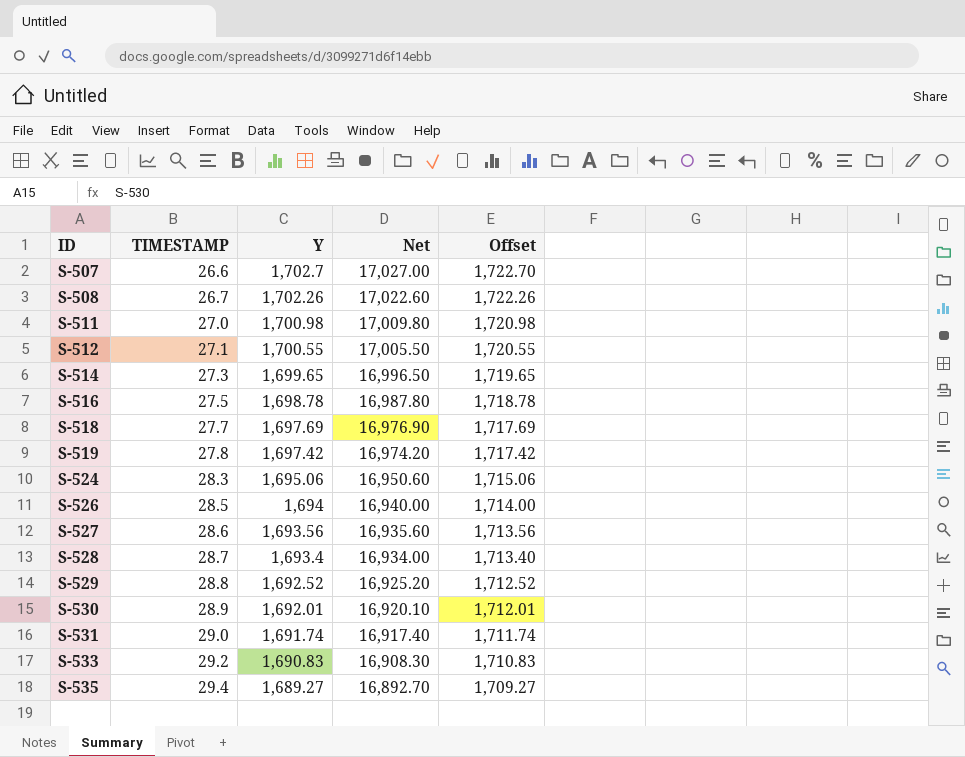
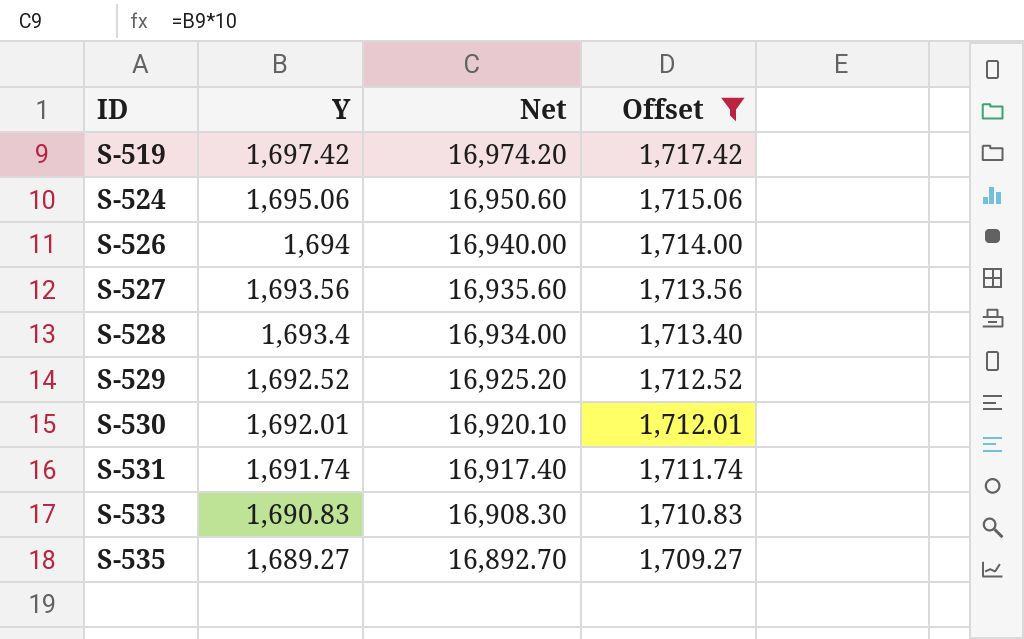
filter: none -> Offset <= 1,717.42
column TIMESTAMP | position: 2 -> none

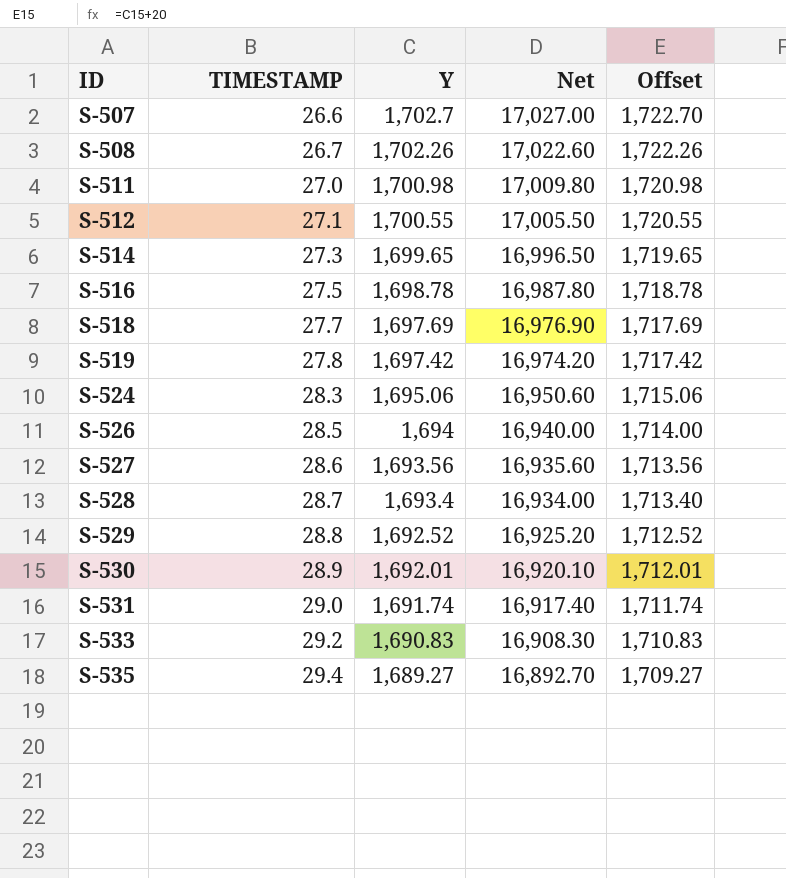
filter: Offset <= 1,717.42 -> none
column TIMESTAMP | position: none -> 2

